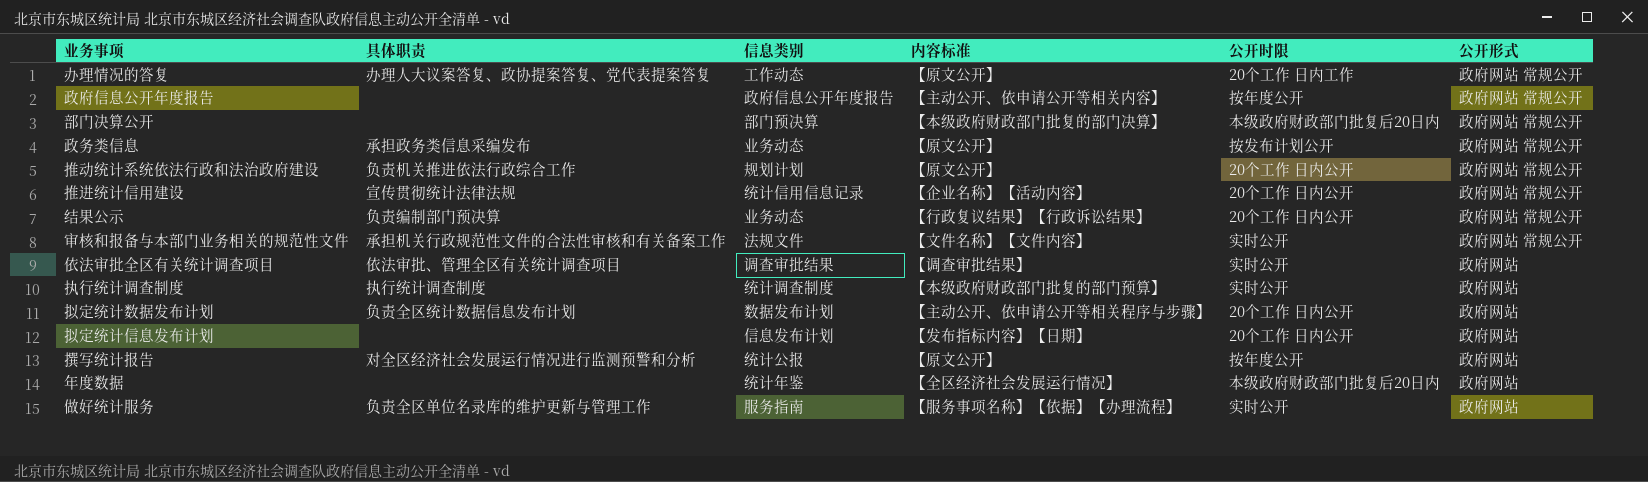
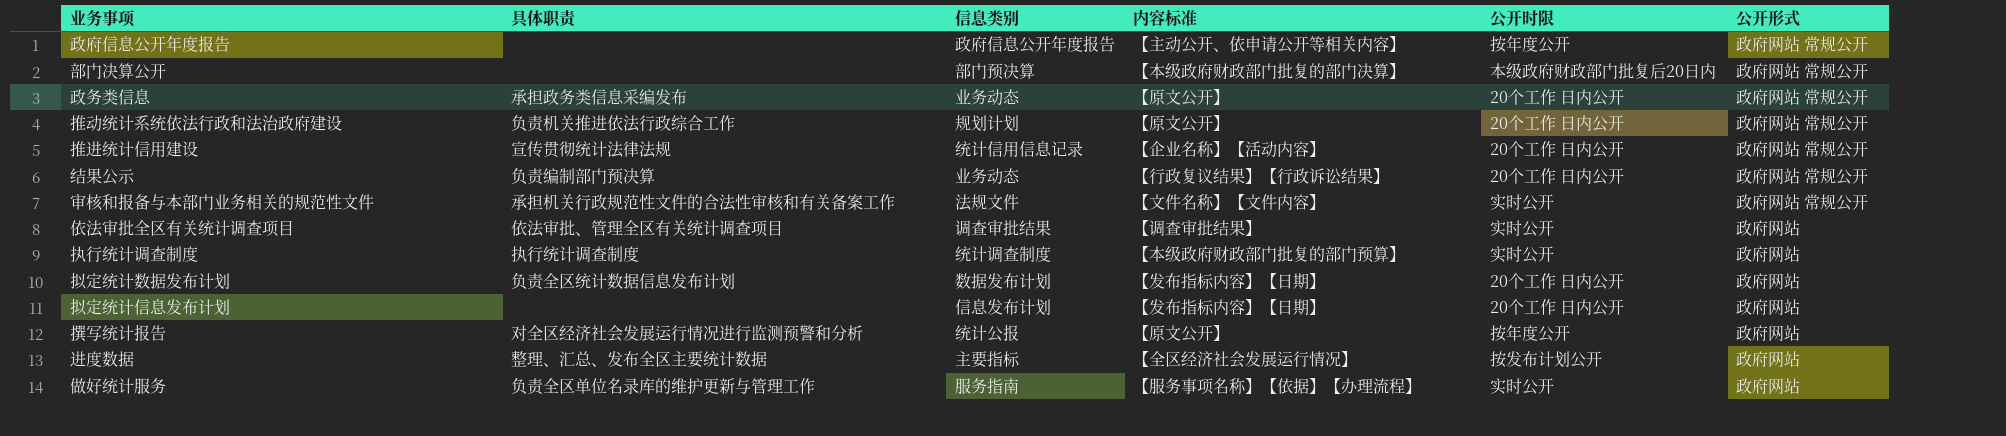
row 办理情况的答复: 办理人大议案答复、政协提案答复、党代表提案答复 | 工作动态 | 【原文公开】 | 20个工作 日内工作 | 政府网站 常规公开 -> none
row 年度数据: none | 统计年鉴 | 【全区经济社会发展运行情况】 | 本级政府财政部门批复后20日内 | 政府网站 -> none
政务类信息 | 公开时限: 按发布计划公开 -> 20个工作 日内公开
拟定统计数据发布计划 | 内容标准: 【主动公开、依申请公开等相关程序与步骤】 -> 【发布指标内容】【日期】
row 进度数据: none -> 整理、汇总、发布全区主要统计数据 | 主要指标 | 【全区经济社会发展运行情况】 | 按发布计划公开 | 政府网站

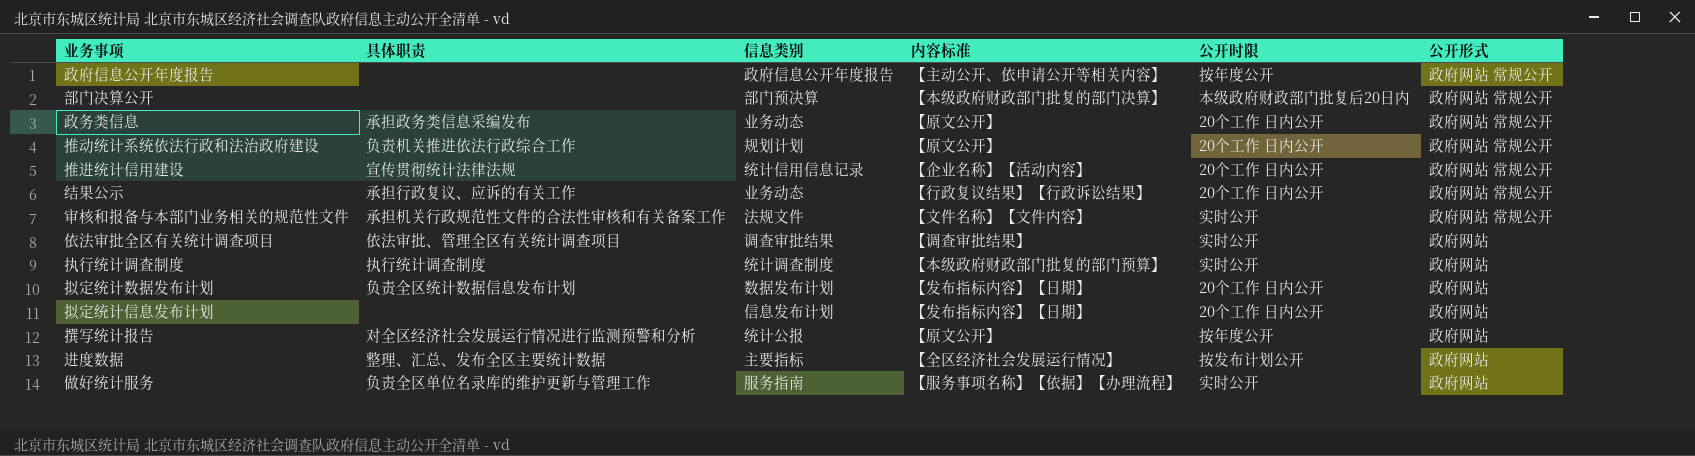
结果公示 | 具体职责: 负责编制部门预决算 -> 承担行政复议、应诉的有关工作

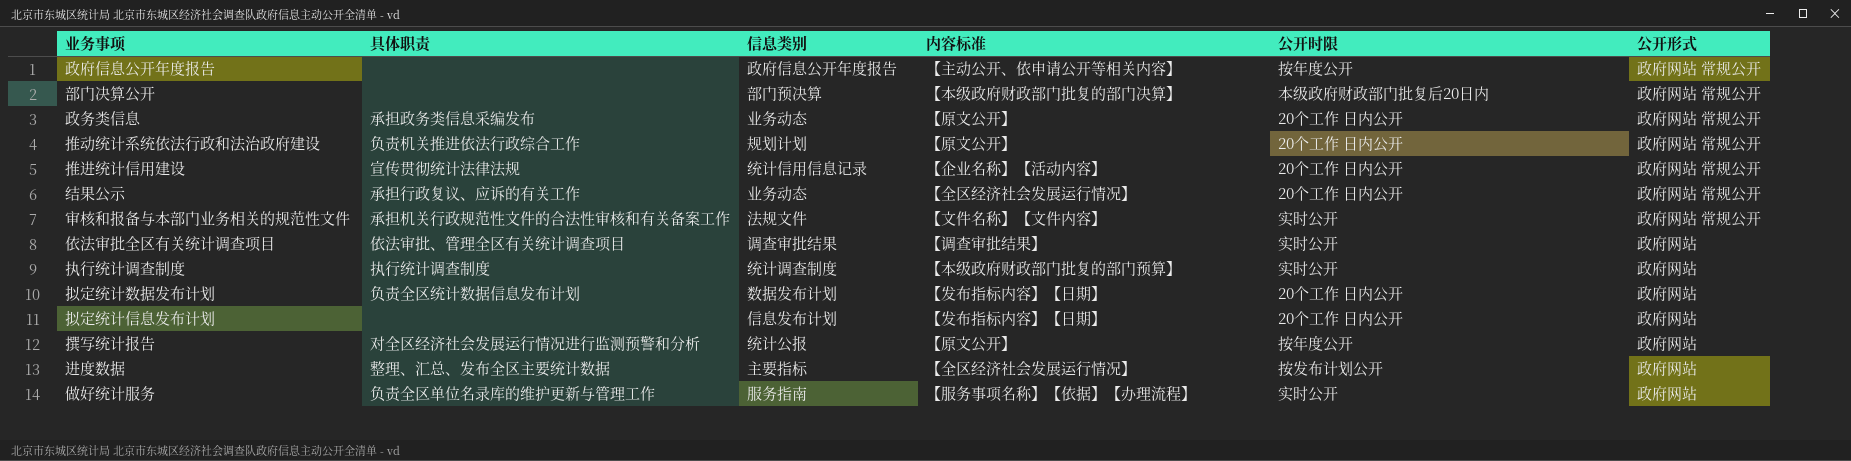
结果公示 | 内容标准: 【行政复议结果】【行政诉讼结果】 -> 【全区经济社会发展运行情况】

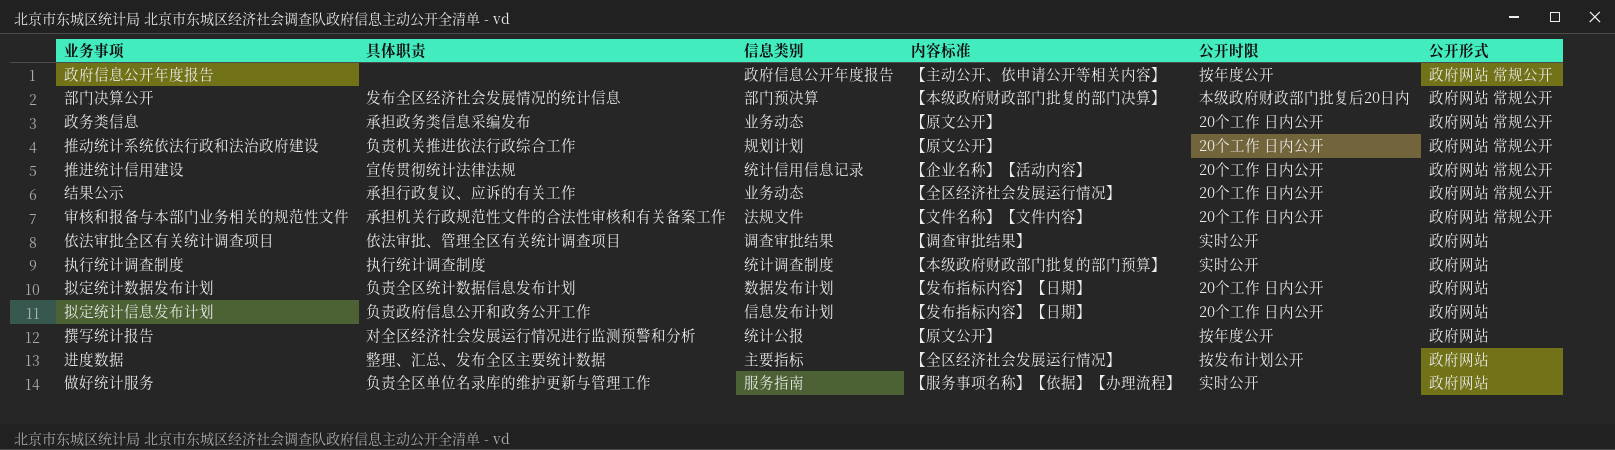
部门决算公开 | 具体职责: none -> 发布全区经济社会发展情况的统计信息
审核和报备与本部门业务相关的规范性文件 | 公开时限: 实时公开 -> 20个工作 日内公开
拟定统计信息发布计划 | 具体职责: none -> 负责政府信息公开和政务公开工作

